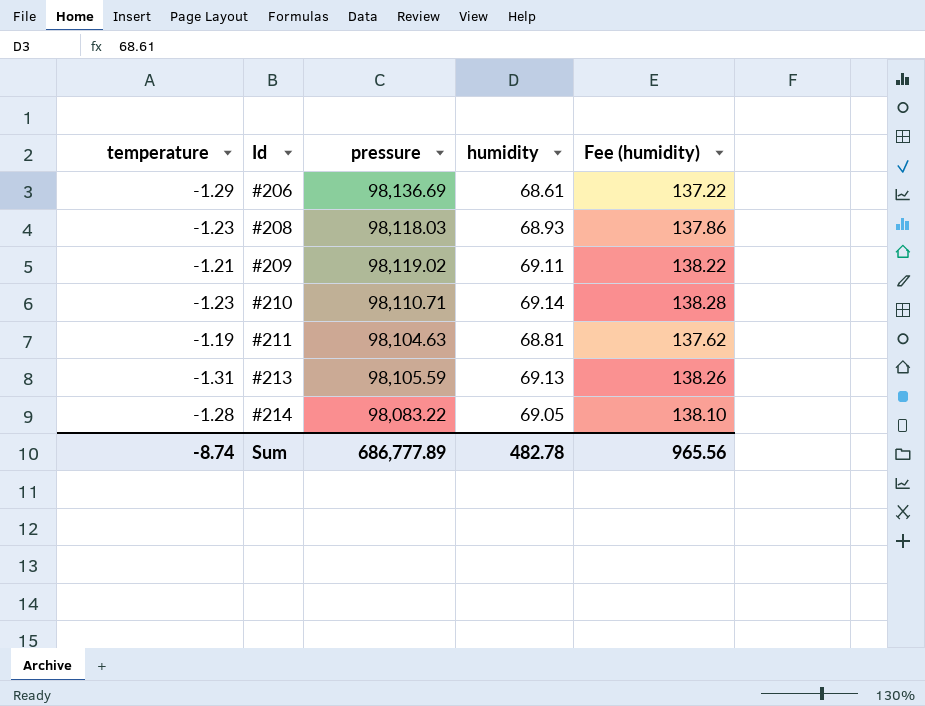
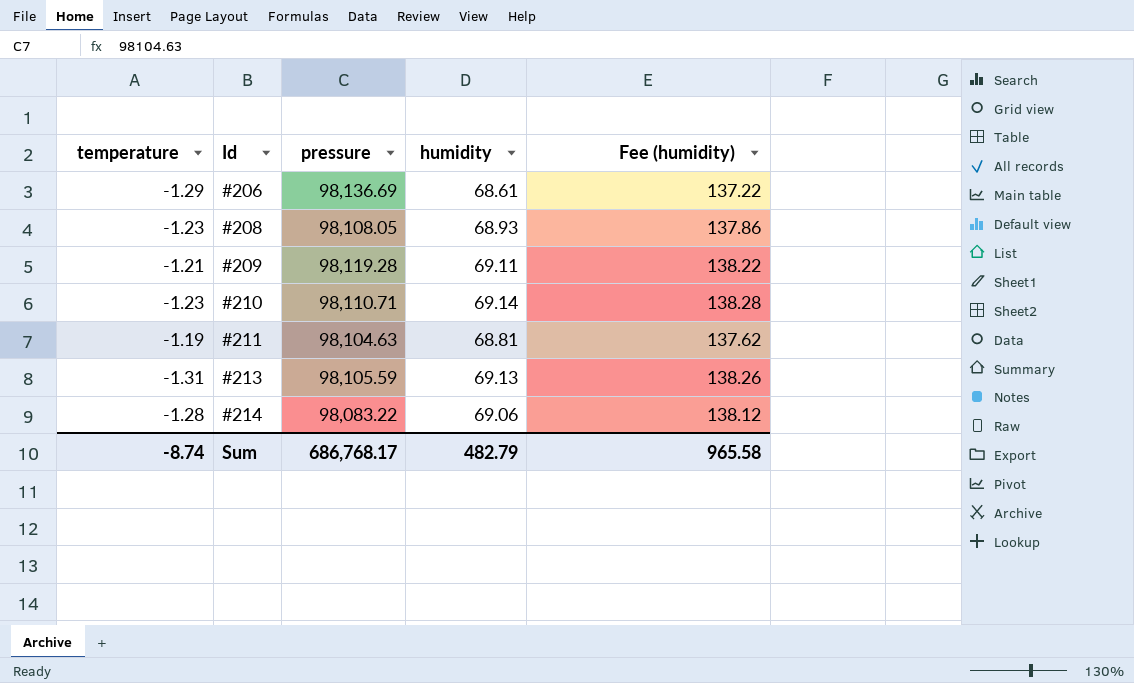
#208 | pressure: 98,118.03 -> 98,108.05
#209 | pressure: 98,119.02 -> 98,119.28
#214 | humidity: 69.05 -> 69.06
#214 | Fee (humidity): 138.10 -> 138.12
Sum | pressure: 686,777.89 -> 686,768.17
Sum | humidity: 482.78 -> 482.79
Sum | Fee (humidity): 965.56 -> 965.58

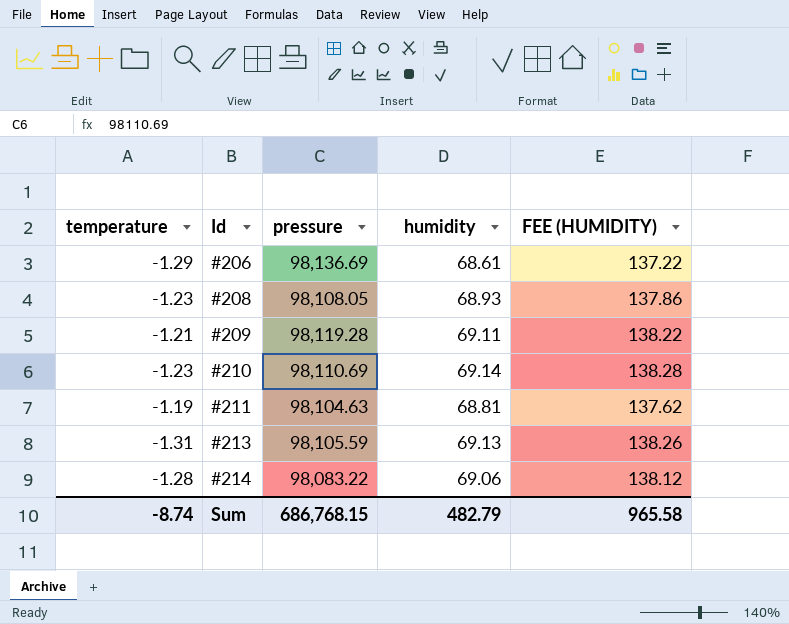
column name: Fee (humidity) -> FEE (HUMIDITY)
#210 | pressure: 98,110.71 -> 98,110.69
Sum | pressure: 686,768.17 -> 686,768.15

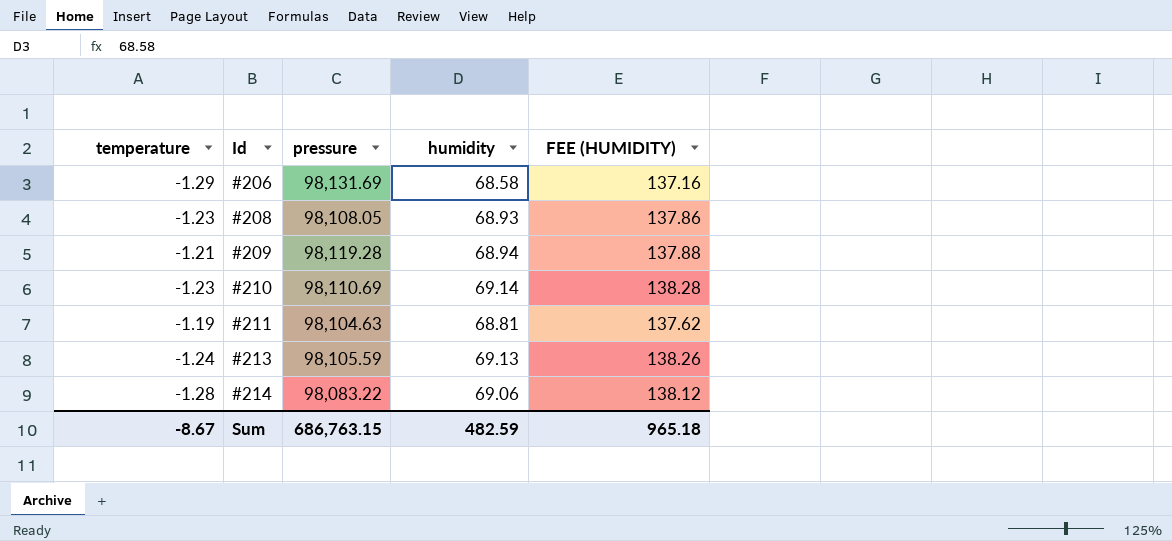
#206 | pressure: 98,136.69 -> 98,131.69
#206 | humidity: 68.61 -> 68.58
#206 | FEE (HUMIDITY): 137.22 -> 137.16
#209 | humidity: 69.11 -> 68.94
#209 | FEE (HUMIDITY): 138.22 -> 137.88
#213 | temperature: -1.31 -> -1.24
Sum | temperature: -8.74 -> -8.67
Sum | pressure: 686,768.15 -> 686,763.15
Sum | humidity: 482.79 -> 482.59
Sum | FEE (HUMIDITY): 965.58 -> 965.18

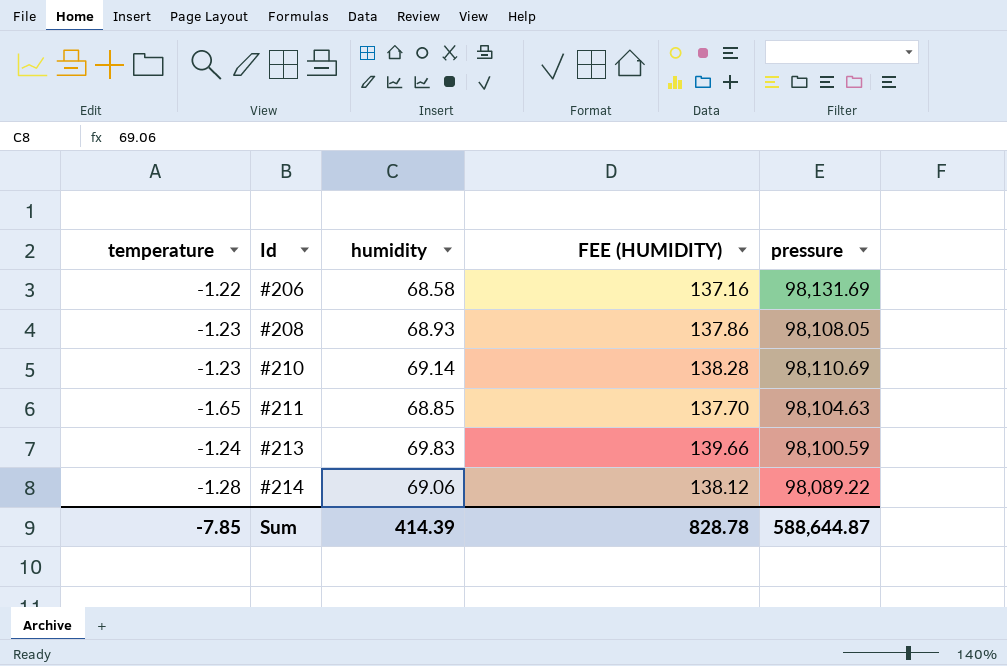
column pressure | position: 3 -> 5
row #209: -1.21 | 98,119.28 | 68.94 | 137.88 -> none
#206 | temperature: -1.29 -> -1.22
#211 | temperature: -1.19 -> -1.65
#211 | humidity: 68.81 -> 68.85
#211 | FEE (HUMIDITY): 137.62 -> 137.70
#213 | humidity: 69.13 -> 69.83
#213 | FEE (HUMIDITY): 138.26 -> 139.66
#213 | pressure: 98,105.59 -> 98,100.59
#214 | pressure: 98,083.22 -> 98,089.22
Sum | temperature: -8.67 -> -7.85
Sum | humidity: 482.59 -> 414.39
Sum | FEE (HUMIDITY): 965.18 -> 828.78
Sum | pressure: 686,763.15 -> 588,644.87

